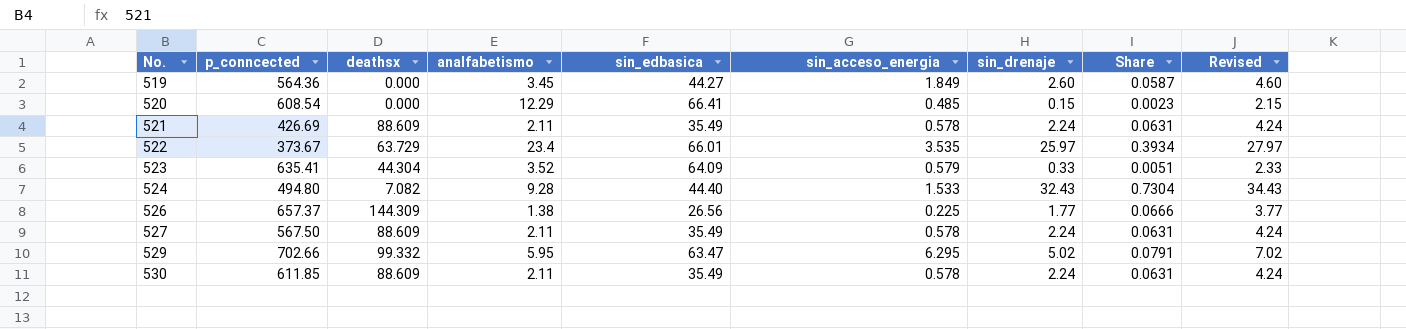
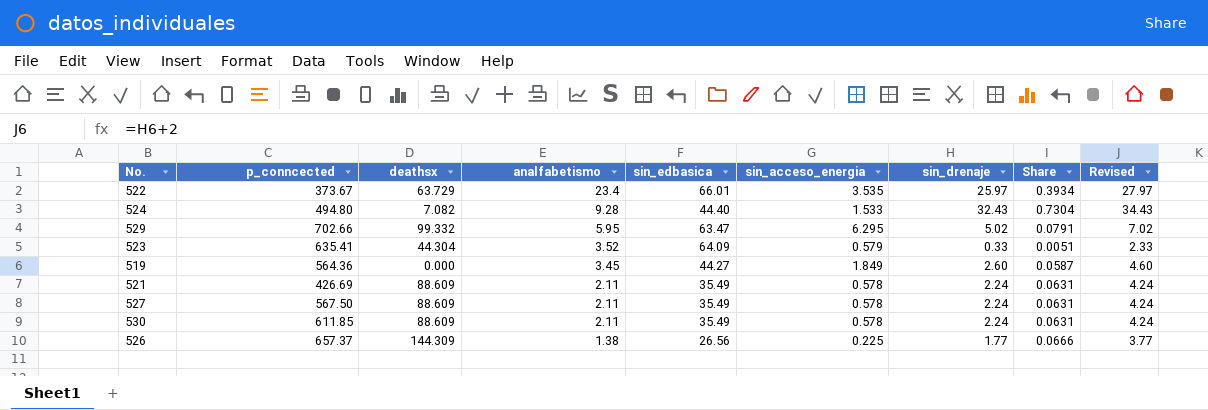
row order: No. ascending -> analfabetismo descending
row 520: 608.54 | 0.000 | 12.29 | 66.41 | 0.485 | 0.15 | 0.0023 | 2.15 -> none

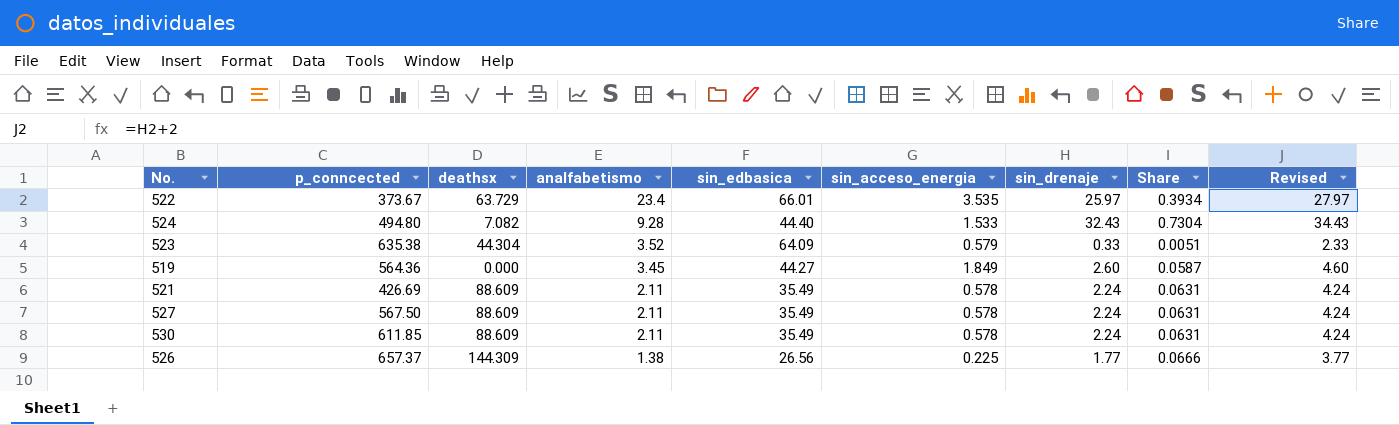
row 529: 702.66 | 99.332 | 5.95 | 63.47 | 6.295 | 5.02 | 0.0791 | 7.02 -> none
523 | p_conncected: 635.41 -> 635.38

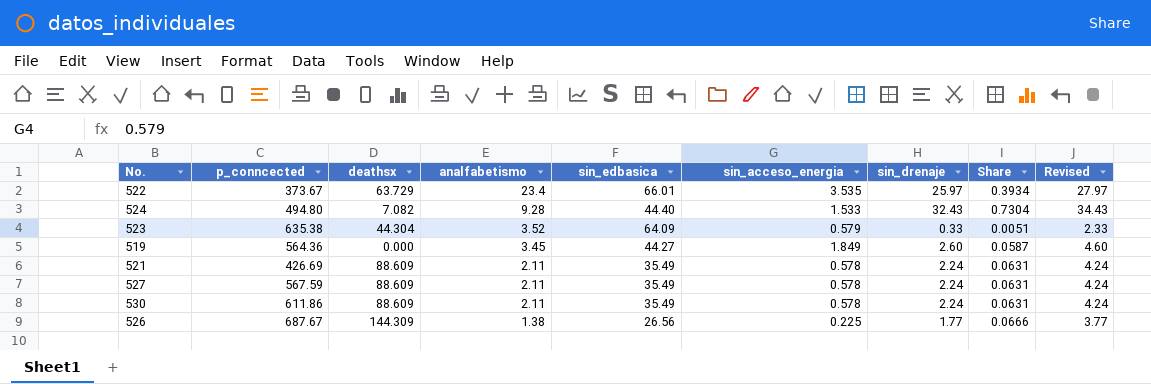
527 | p_conncected: 567.50 -> 567.59
530 | p_conncected: 611.85 -> 611.86
526 | p_conncected: 657.37 -> 687.67

